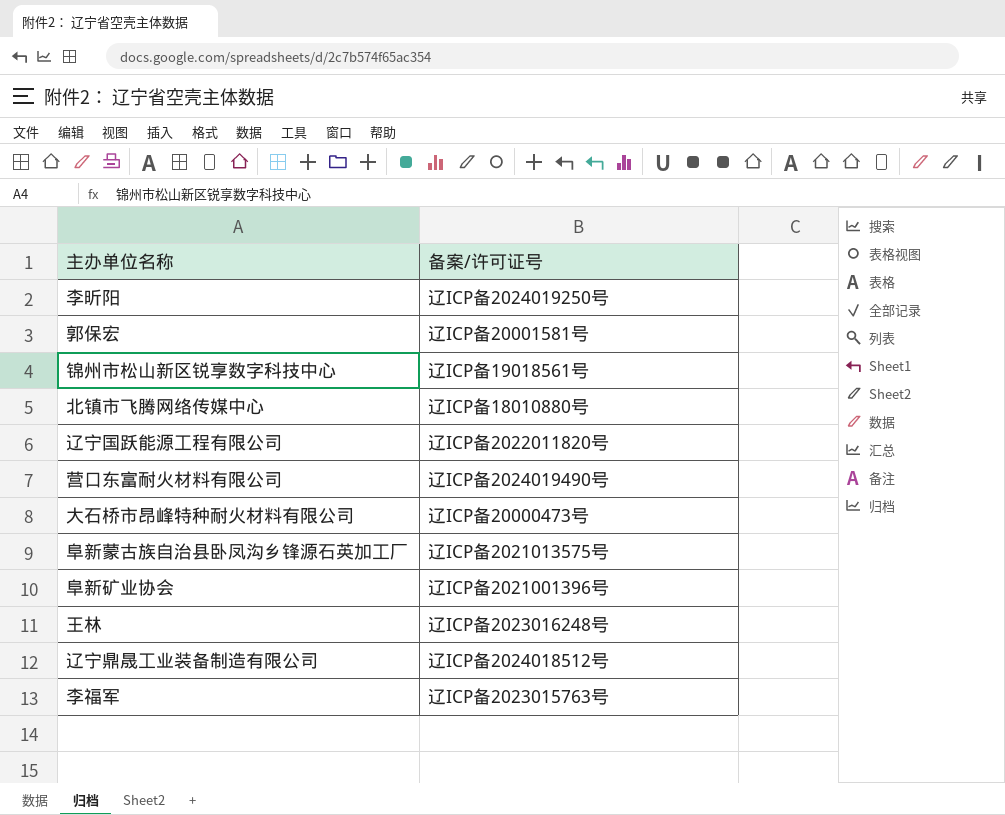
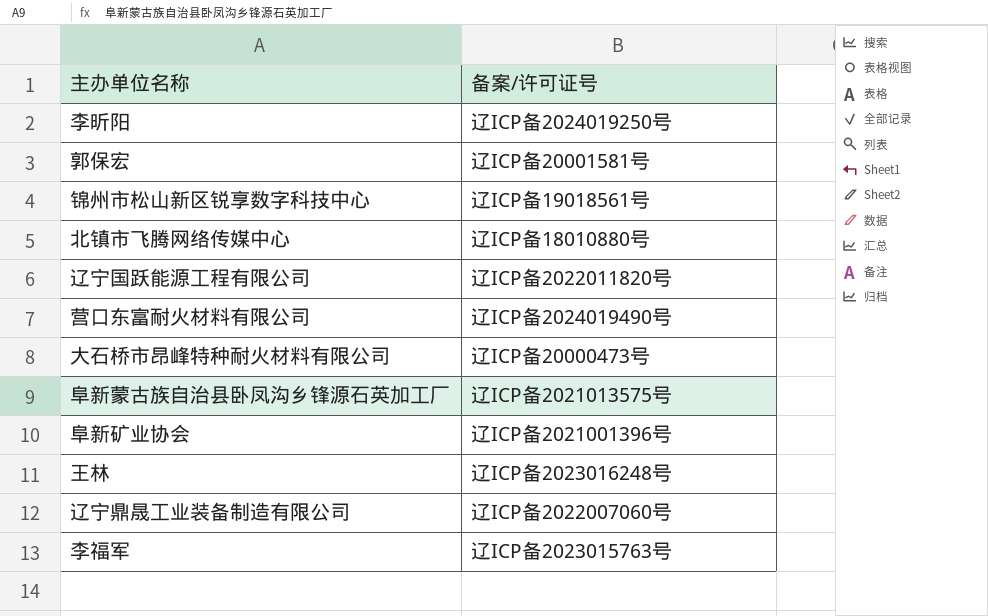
辽宁鼎晟工业装备制造有限公司 | 备案/许可证号: 辽ICP备2024018512号 -> 辽ICP备2022007060号

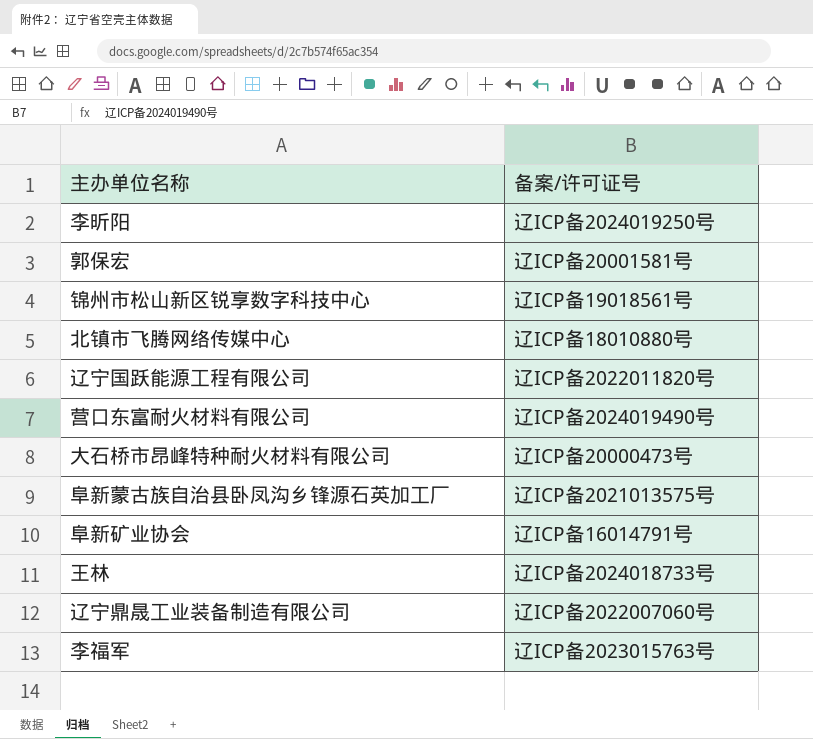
阜新矿业协会 | 备案/许可证号: 辽ICP备2021001396号 -> 辽ICP备16014791号
王林 | 备案/许可证号: 辽ICP备2023016248号 -> 辽ICP备2024018733号

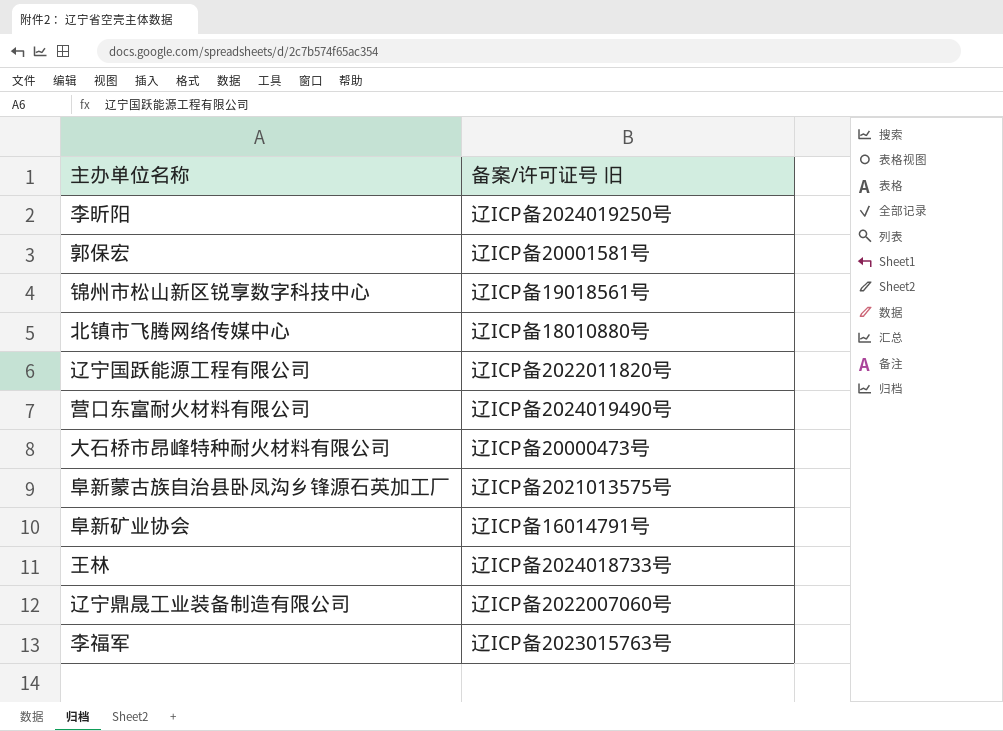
column name: 备案/许可证号 -> 备案/许可证号 旧

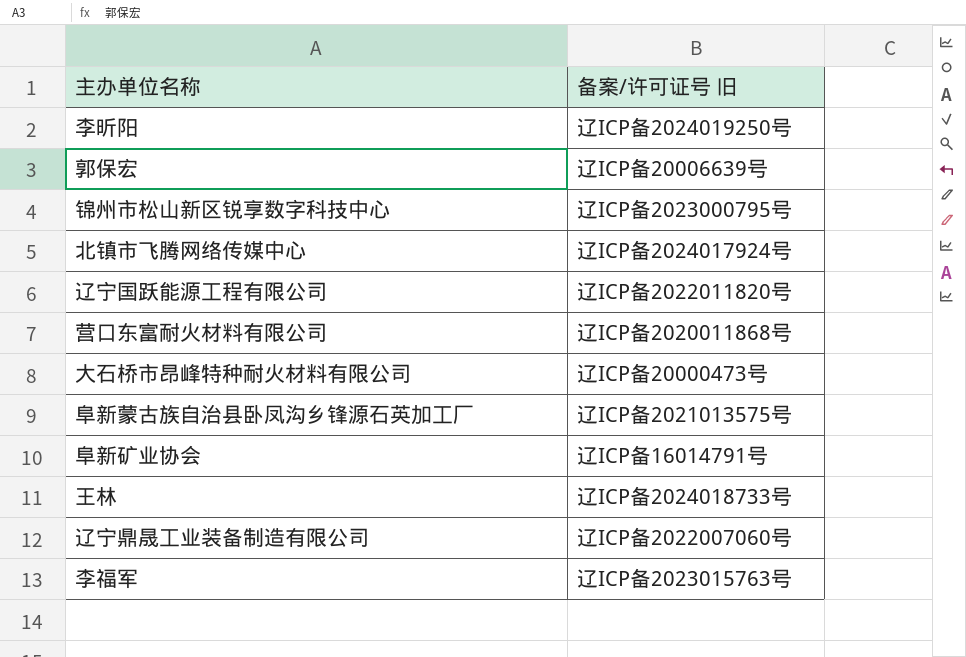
郭保宏 | 备案/许可证号 旧: 辽ICP备20001581号 -> 辽ICP备20006639号
锦州市松山新区锐享数字科技中心 | 备案/许可证号 旧: 辽ICP备19018561号 -> 辽ICP备2023000795号
北镇市飞腾网络传媒中心 | 备案/许可证号 旧: 辽ICP备18010880号 -> 辽ICP备2024017924号
营口东富耐火材料有限公司 | 备案/许可证号 旧: 辽ICP备2024019490号 -> 辽ICP备2020011868号

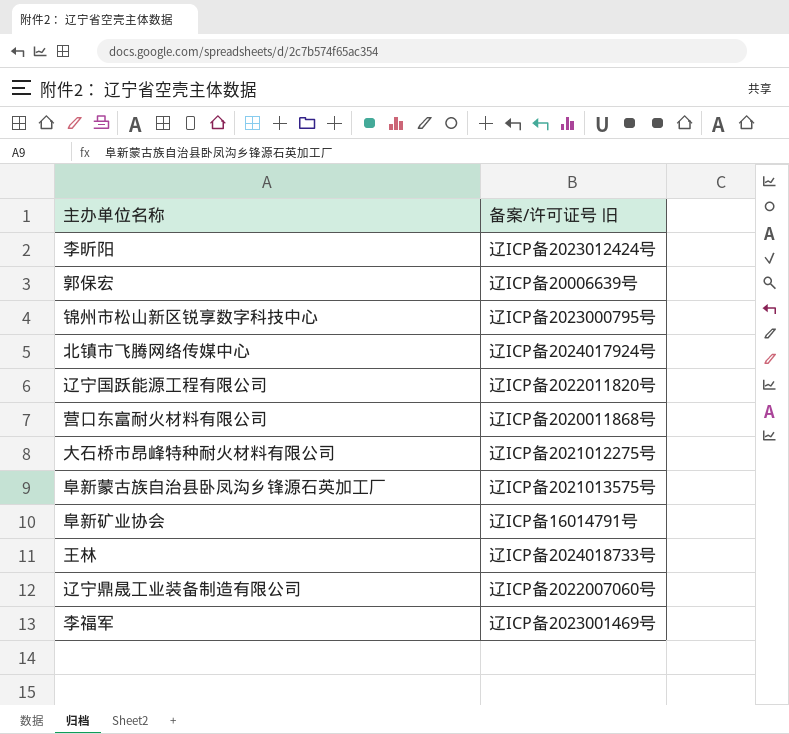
李昕阳 | 备案/许可证号 旧: 辽ICP备2024019250号 -> 辽ICP备2023012424号
大石桥市昂峰特种耐火材料有限公司 | 备案/许可证号 旧: 辽ICP备20000473号 -> 辽ICP备2021012275号
李福军 | 备案/许可证号 旧: 辽ICP备2023015763号 -> 辽ICP备2023001469号

